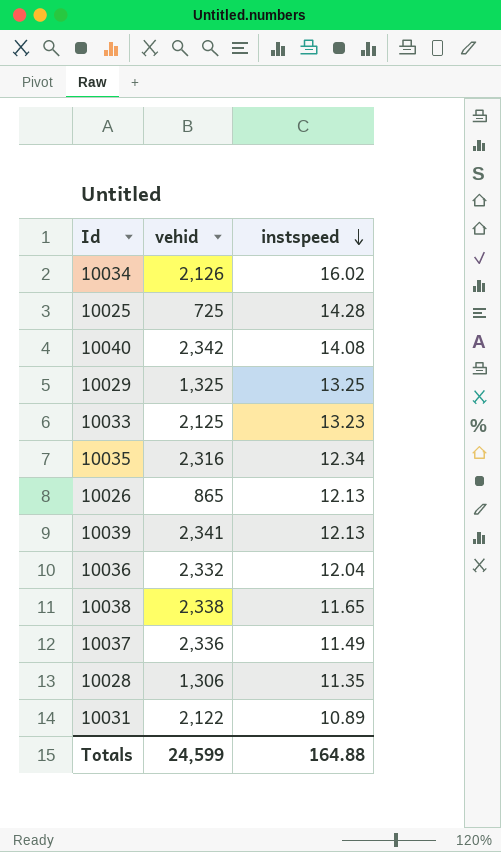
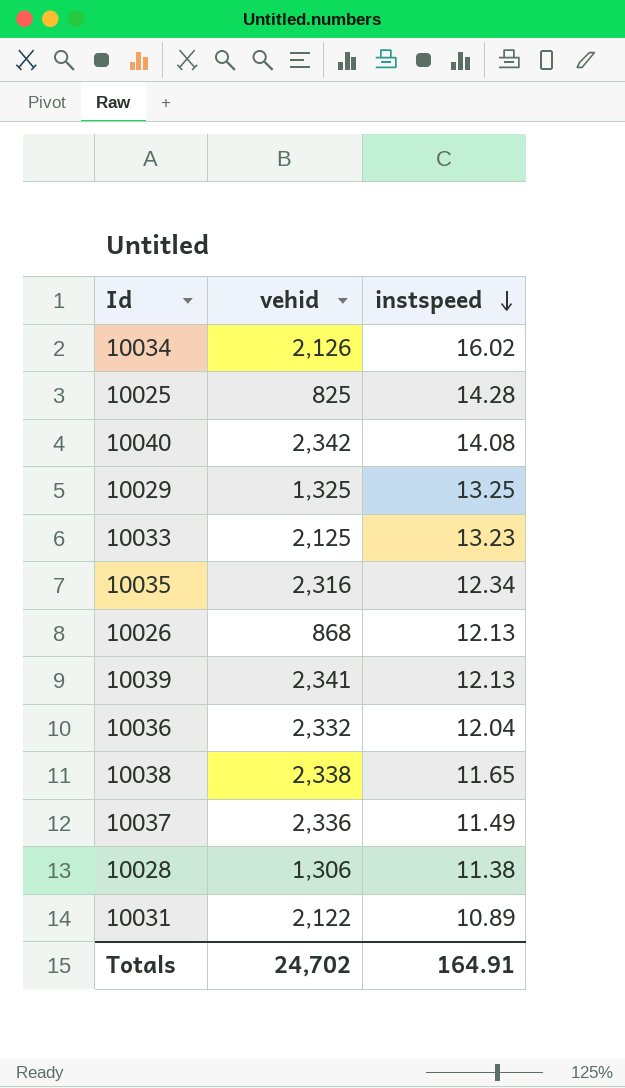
10025 | vehid: 725 -> 825
10026 | vehid: 865 -> 868
10028 | instspeed: 11.35 -> 11.38
Totals | vehid: 24,599 -> 24,702
Totals | instspeed: 164.88 -> 164.91

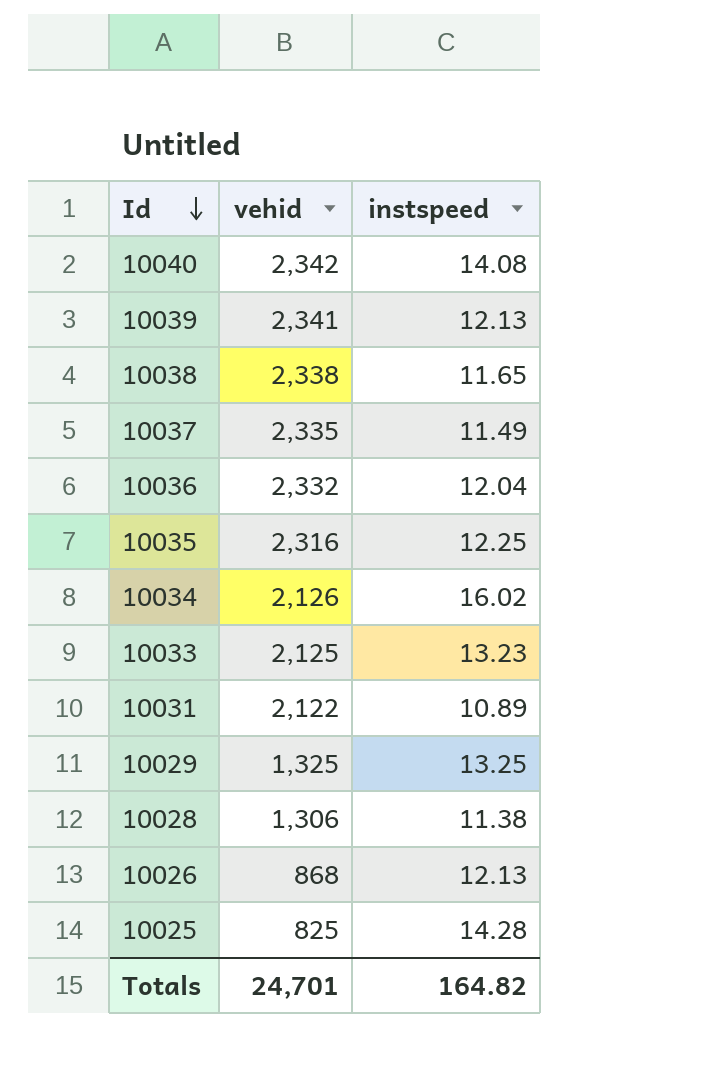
row order: instspeed descending -> Id descending
10037 | vehid: 2,336 -> 2,335
10035 | instspeed: 12.34 -> 12.25
Totals | vehid: 24,702 -> 24,701
Totals | instspeed: 164.91 -> 164.82

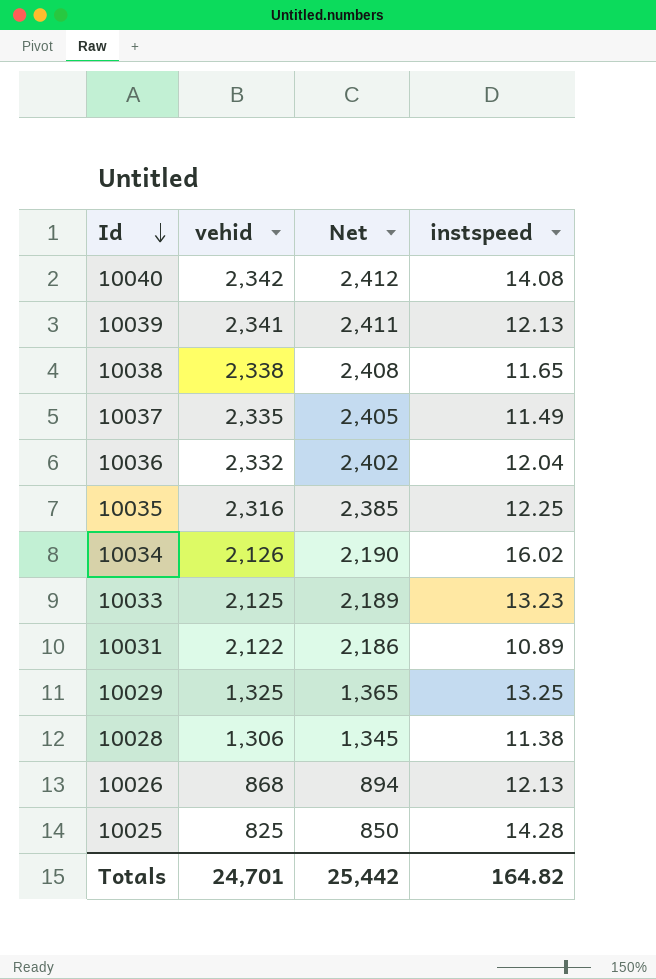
column Net | formula: none -> [vehid] * 1.03

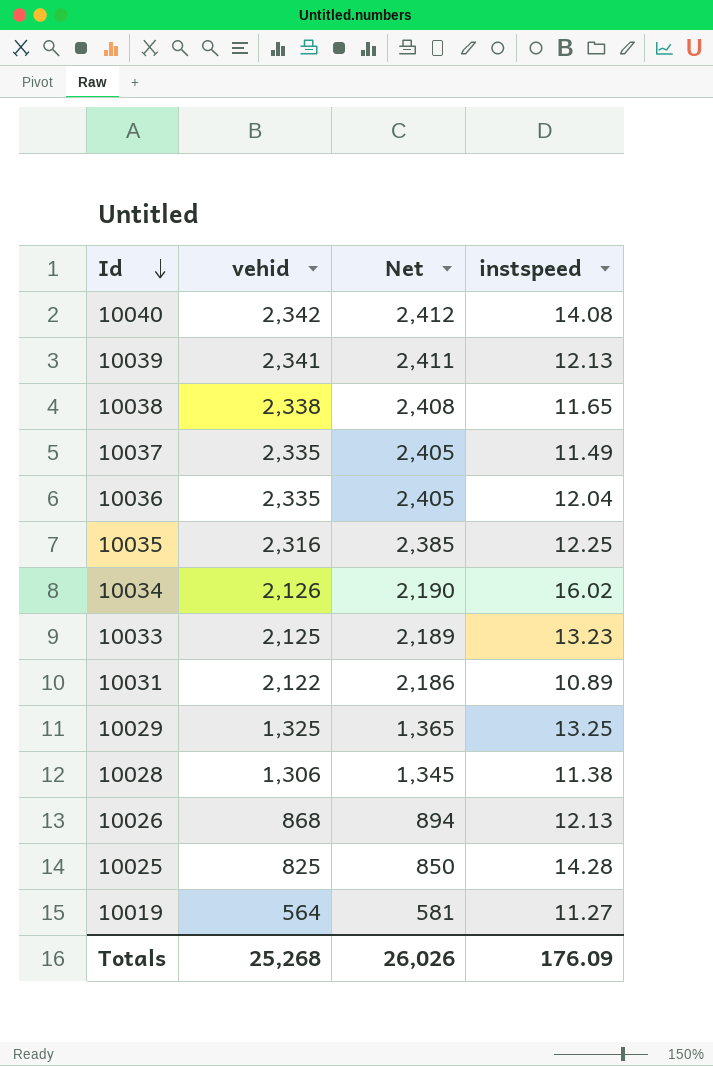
10036 | vehid: 2,332 -> 2,335
10036 | Net: 2,402 -> 2,405
row 10019: none -> 564 | 581 | 11.27
Totals | vehid: 24,701 -> 25,268
Totals | Net: 25,442 -> 26,026
Totals | instspeed: 164.82 -> 176.09

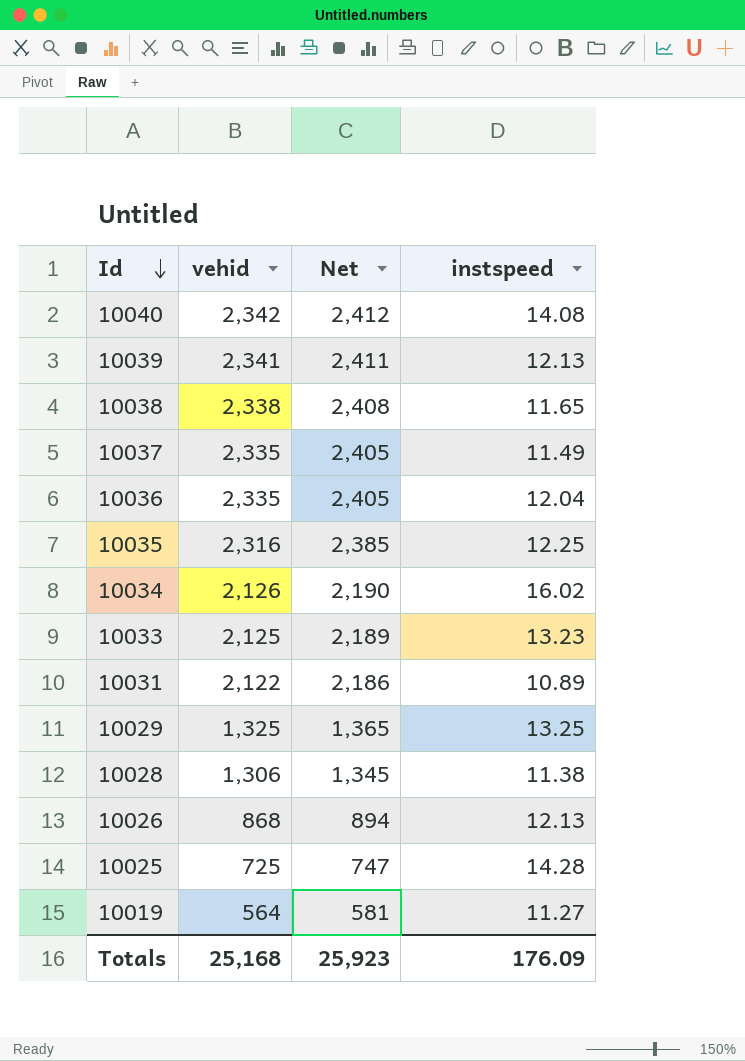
10025 | vehid: 825 -> 725
10025 | Net: 850 -> 747
Totals | vehid: 25,268 -> 25,168
Totals | Net: 26,026 -> 25,923

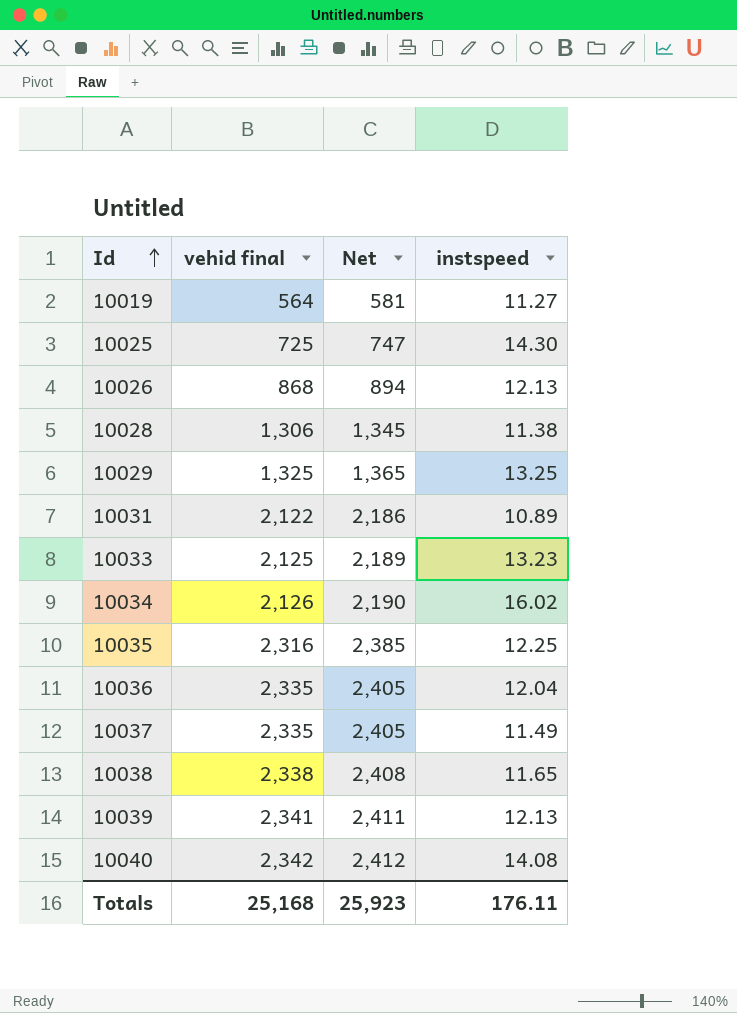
row order: Id descending -> Id ascending
column name: vehid -> vehid final
10025 | instspeed: 14.28 -> 14.30
Totals | instspeed: 176.09 -> 176.11

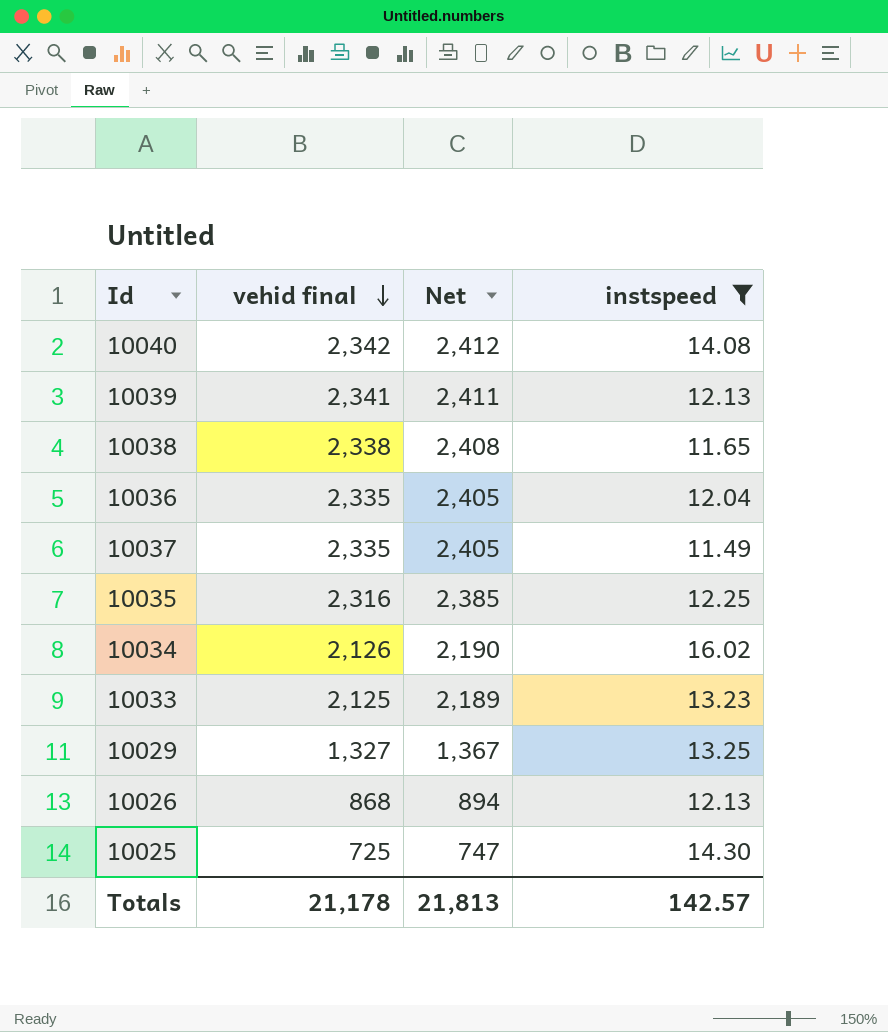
filter: none -> instspeed >= 11.49
row order: Id ascending -> vehid final descending
10029 | vehid final: 1,325 -> 1,327
10029 | Net: 1,365 -> 1,367
Totals | vehid final: 25,168 -> 21,178
Totals | Net: 25,923 -> 21,813
Totals | instspeed: 176.11 -> 142.57

